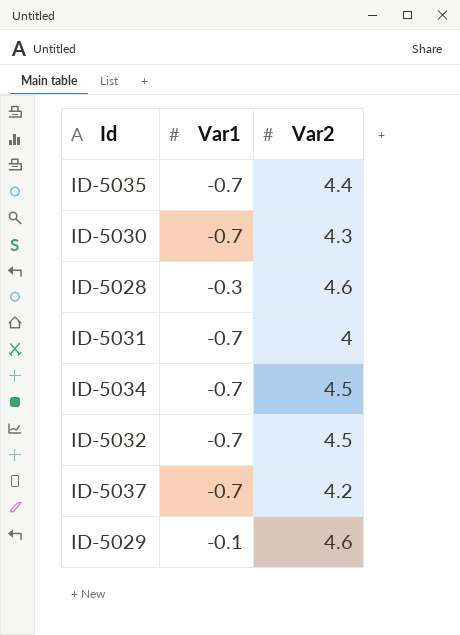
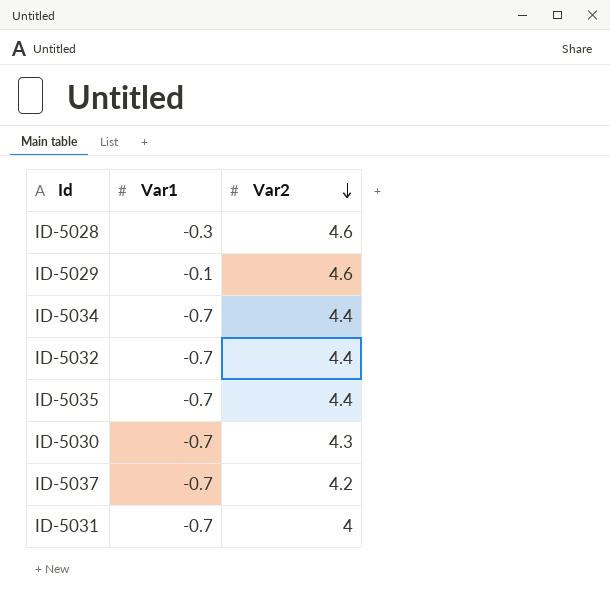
row order: none -> Var2 descending
ID-5034 | Var2: 4.5 -> 4.4
ID-5032 | Var2: 4.5 -> 4.4

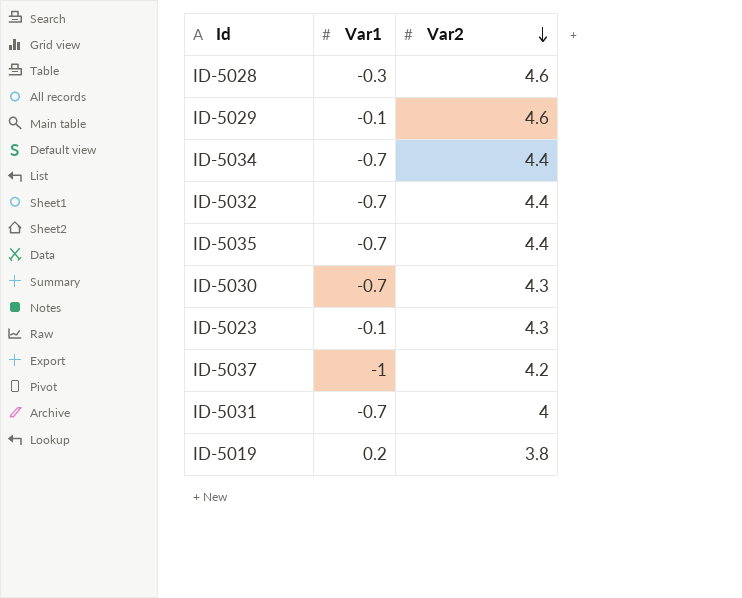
row ID-5023: none -> -0.1 | 4.3
ID-5037 | Var1: -0.7 -> -1
row ID-5019: none -> 0.2 | 3.8

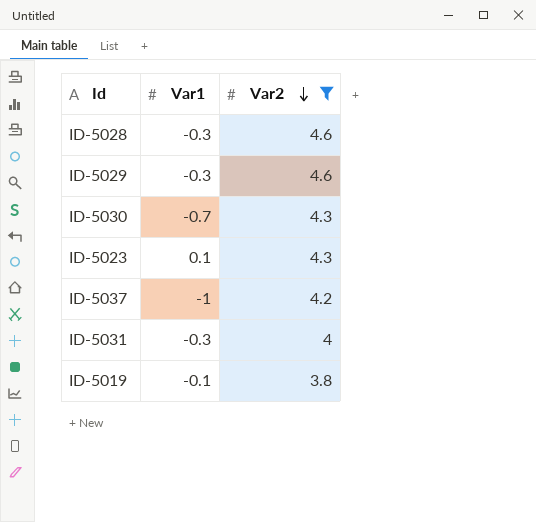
filter: none -> Var2 != 4.4
ID-5029 | Var1: -0.1 -> -0.3
ID-5023 | Var1: -0.1 -> 0.1
ID-5031 | Var1: -0.7 -> -0.3
ID-5019 | Var1: 0.2 -> -0.1

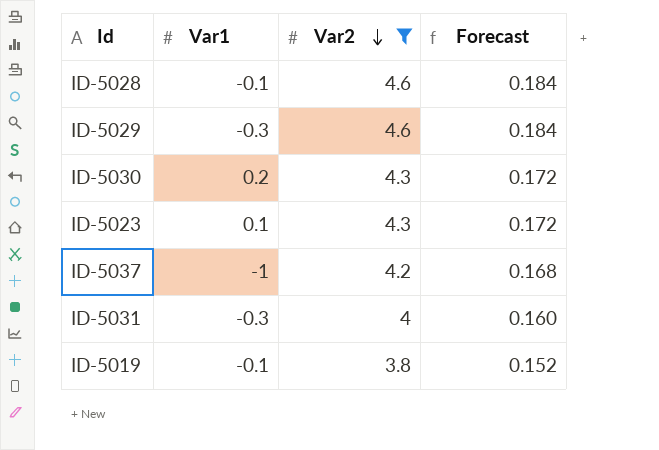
column Forecast | formula: none -> [Var2] * 0.04
ID-5028 | Var1: -0.3 -> -0.1
ID-5030 | Var1: -0.7 -> 0.2

